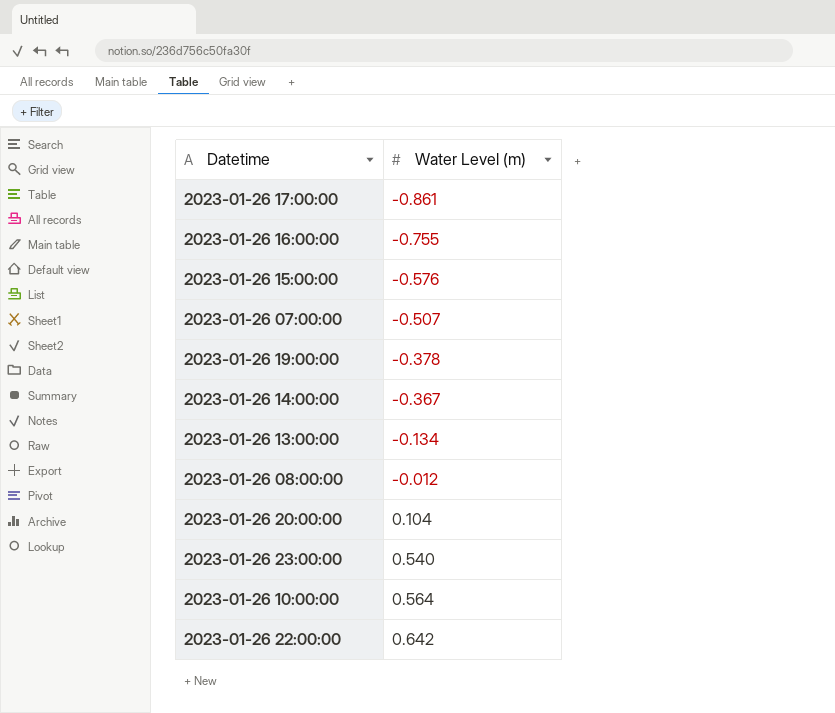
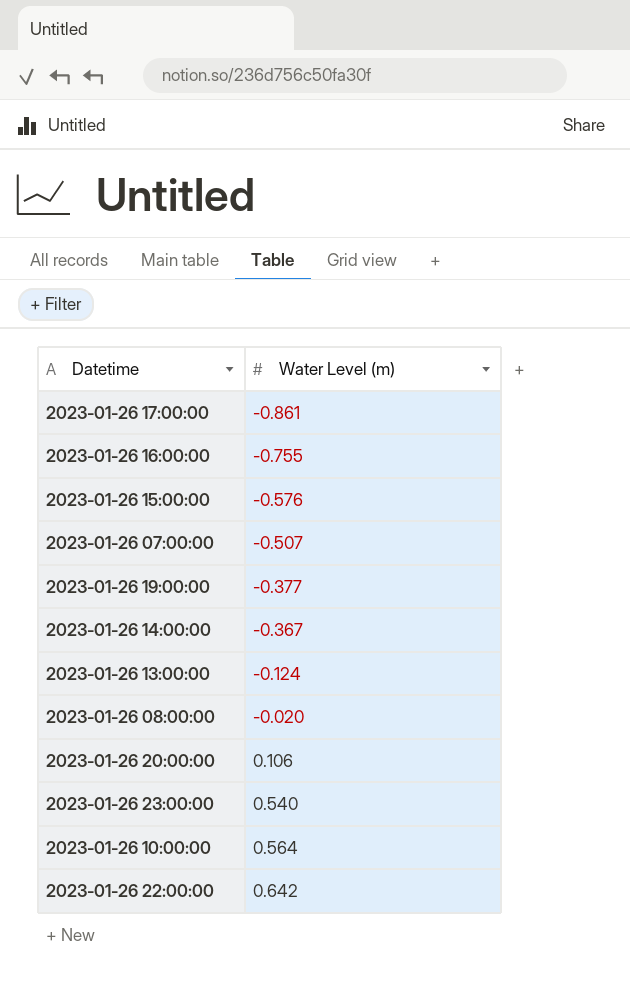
2023-01-26 19:00:00 | Water Level (m): -0.378 -> -0.377
2023-01-26 13:00:00 | Water Level (m): -0.134 -> -0.124
2023-01-26 08:00:00 | Water Level (m): -0.012 -> -0.020
2023-01-26 20:00:00 | Water Level (m): 0.104 -> 0.106

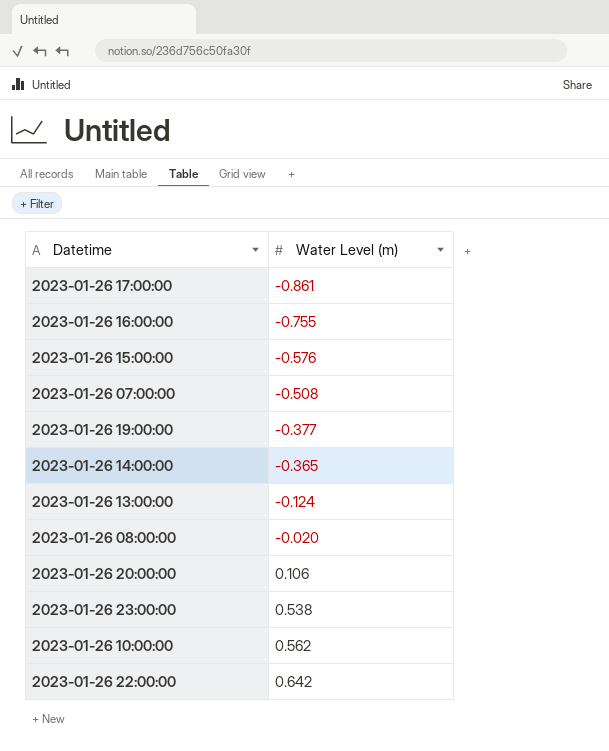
2023-01-26 07:00:00 | Water Level (m): -0.507 -> -0.508
2023-01-26 14:00:00 | Water Level (m): -0.367 -> -0.365
2023-01-26 23:00:00 | Water Level (m): 0.540 -> 0.538
2023-01-26 10:00:00 | Water Level (m): 0.564 -> 0.562

